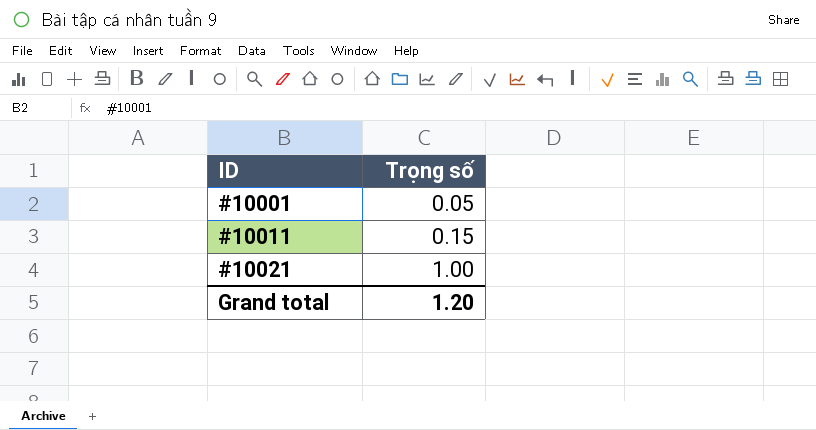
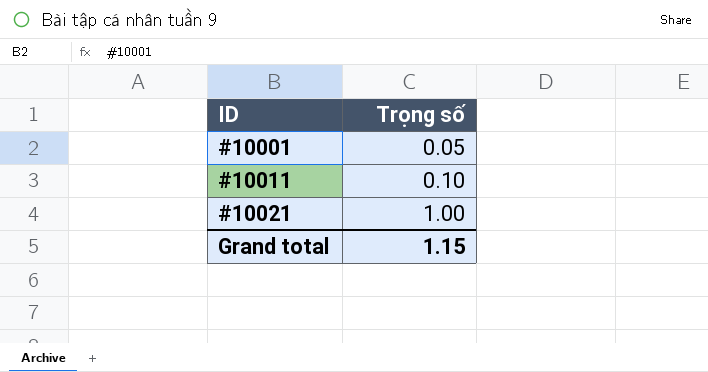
#10011 | Trọng số: 0.15 -> 0.10
Grand total | Trọng số: 1.20 -> 1.15

